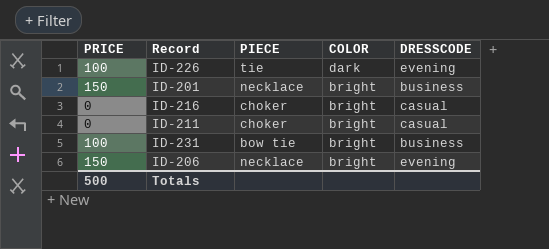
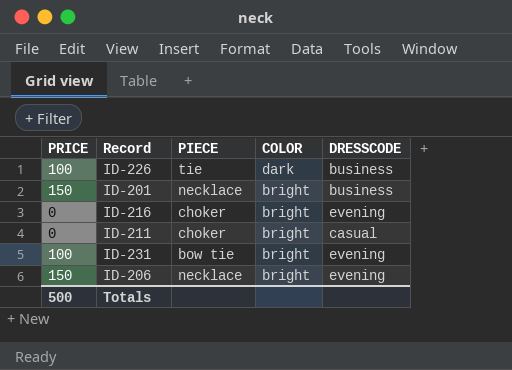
ID-226 | DRESSCODE: evening -> business
ID-216 | DRESSCODE: casual -> evening
ID-231 | DRESSCODE: business -> evening

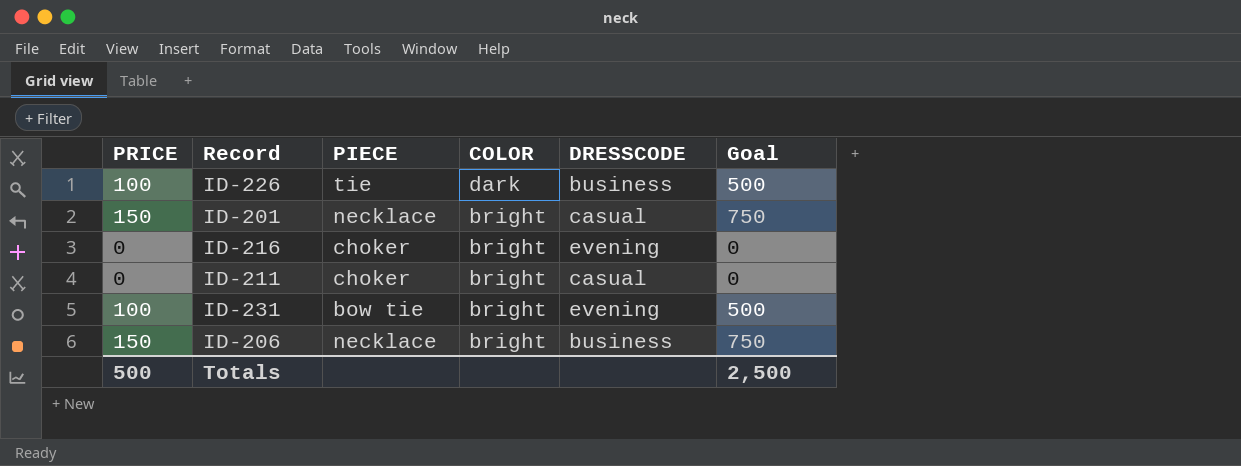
column Goal | formula: none -> [PRICE] * 5
ID-201 | DRESSCODE: business -> casual
ID-206 | DRESSCODE: evening -> business

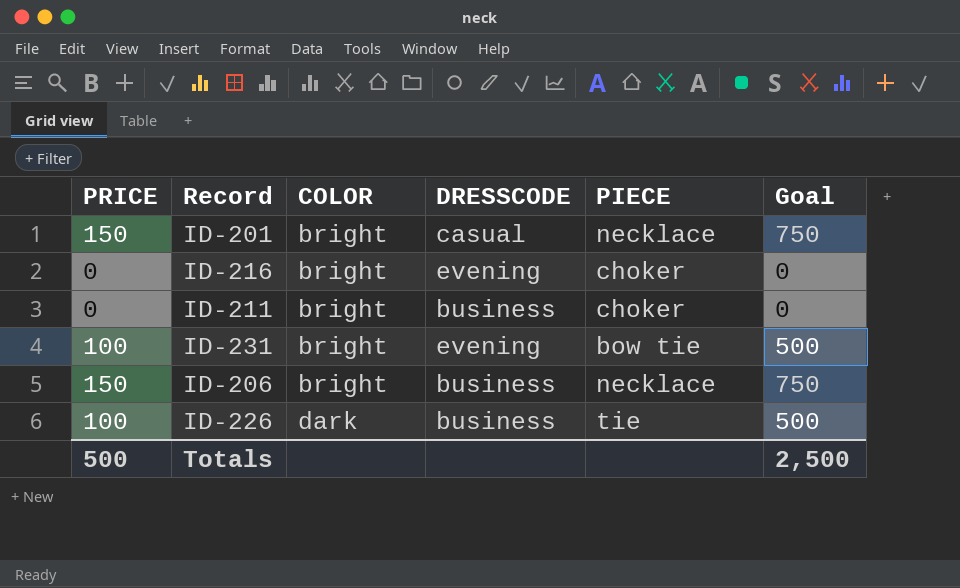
row order: COLOR descending -> COLOR ascending
column PIECE | position: 3 -> 5
ID-211 | DRESSCODE: casual -> business

